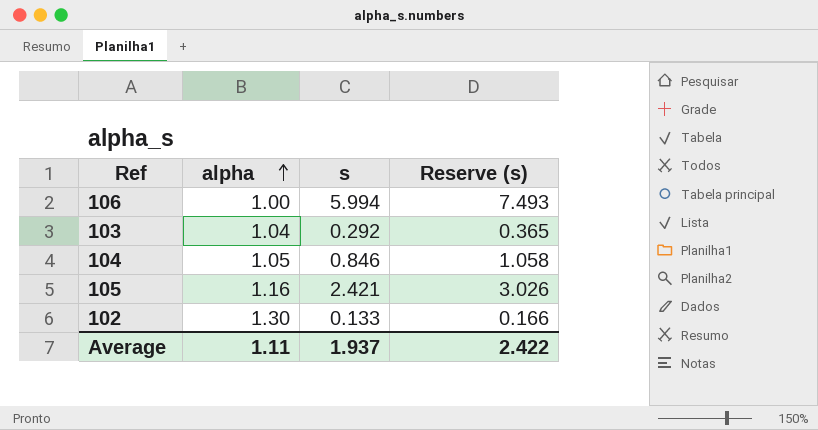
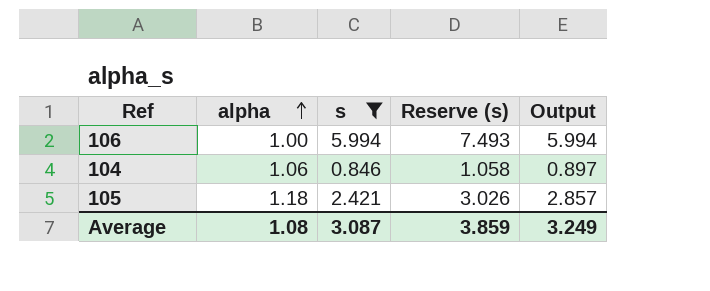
filter: none -> s >= 0.846
column Output | formula: none -> [alpha] * [s]
104 | alpha: 1.05 -> 1.06
105 | alpha: 1.16 -> 1.18
Average | alpha: 1.11 -> 1.08
Average | s: 1.937 -> 3.087
Average | Reserve (s): 2.422 -> 3.859

